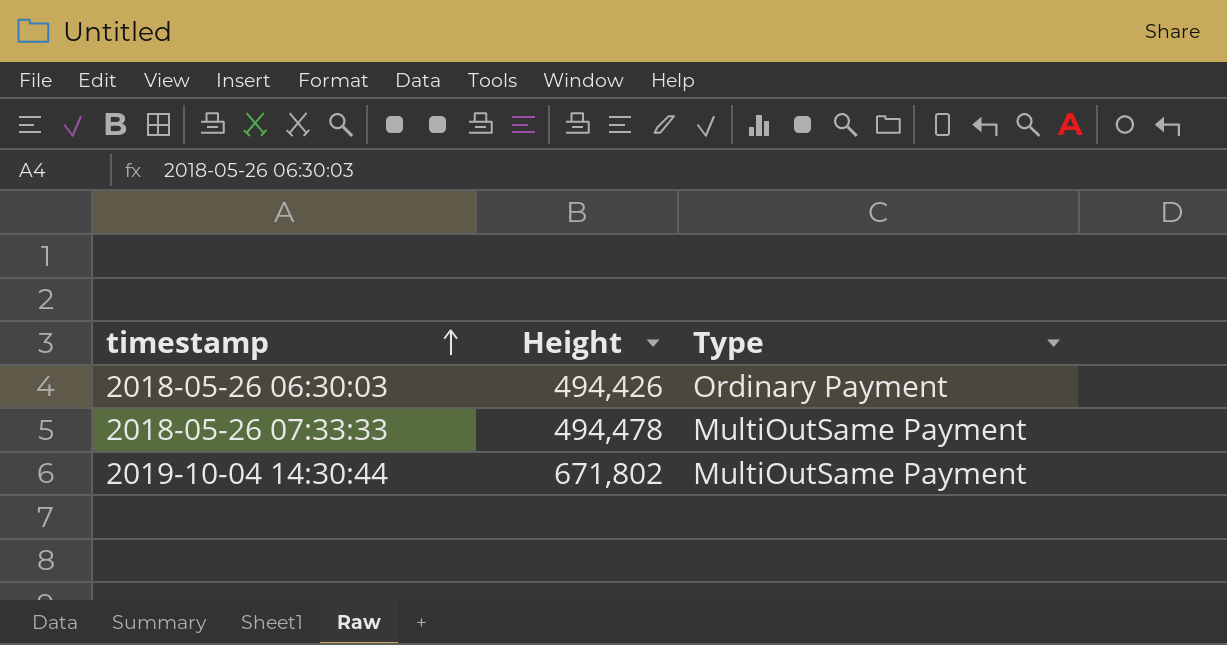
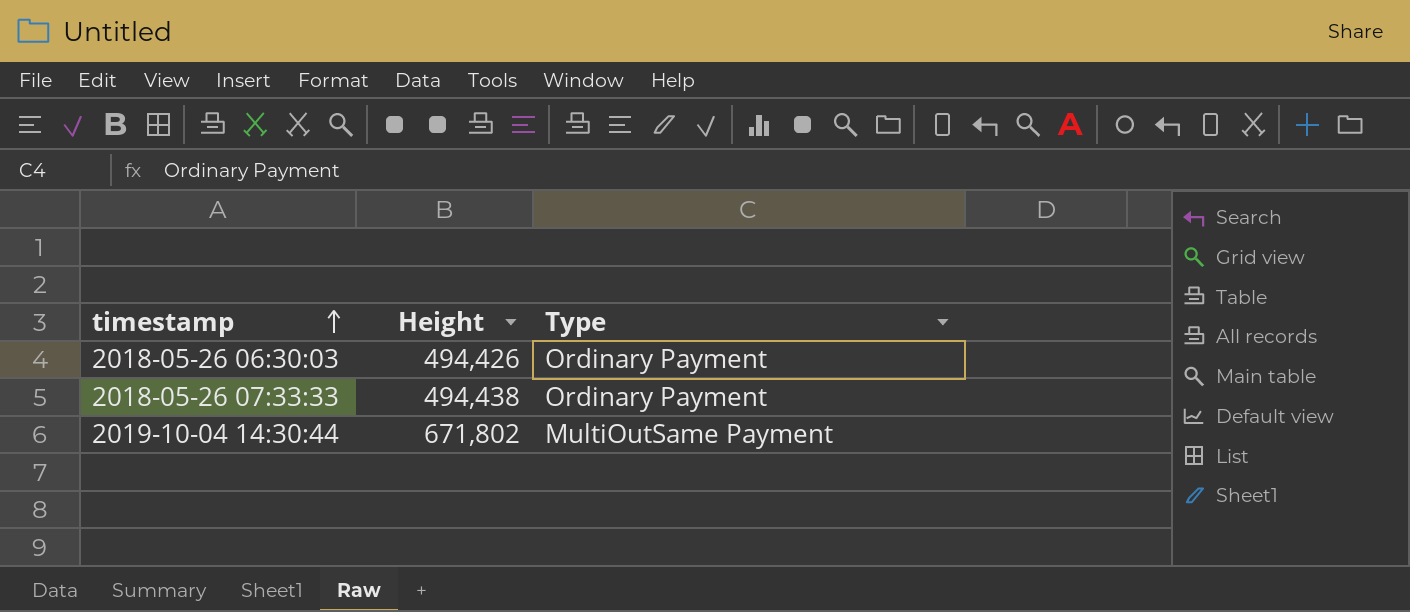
2018-05-26 07:33:33 | Height: 494,478 -> 494,438
2018-05-26 07:33:33 | Type: MultiOutSame Payment -> Ordinary Payment

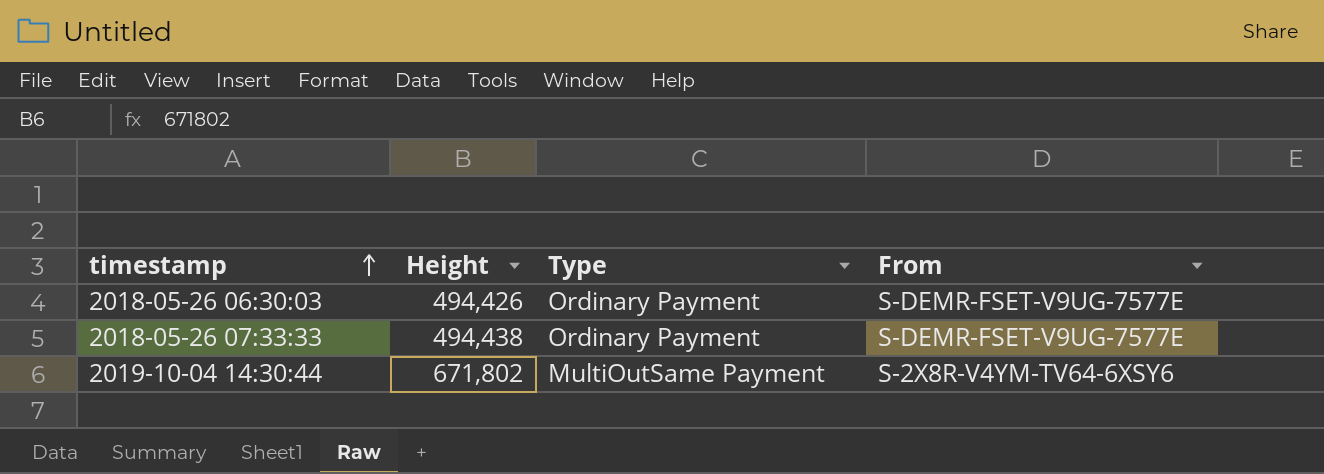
column From | position: none -> 4

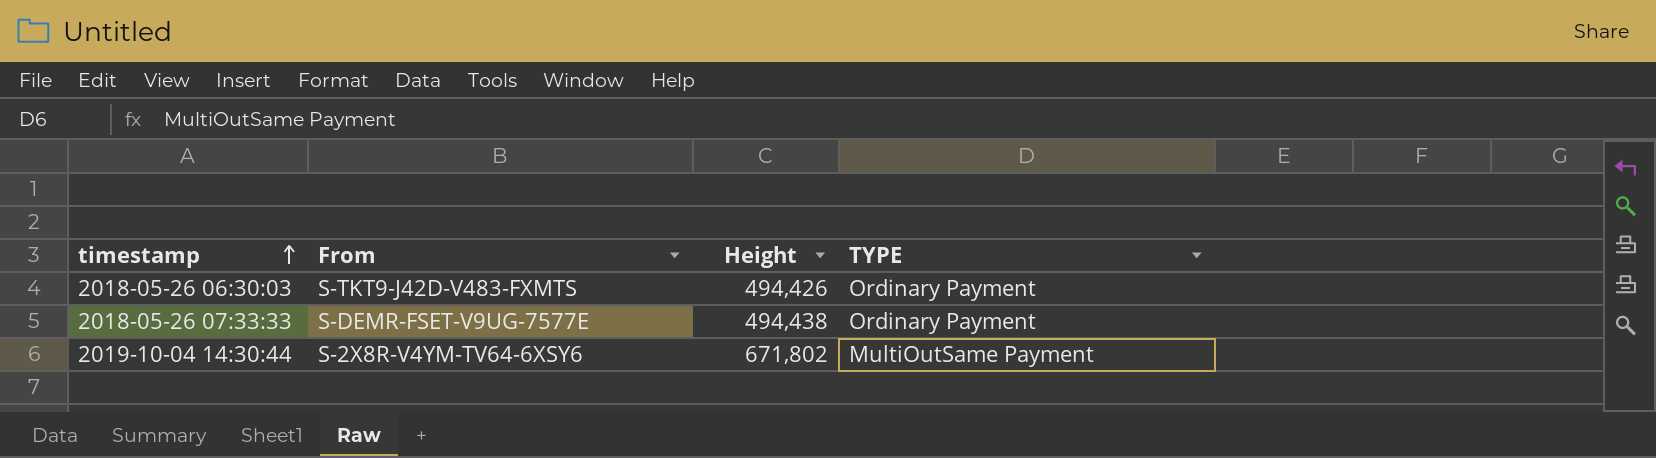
column From | position: 4 -> 2
column name: Type -> TYPE
2018-05-26 06:30:03 | From: S-DEMR-FSET-V9UG-7577E -> S-TKT9-J42D-V483-FXMTS

